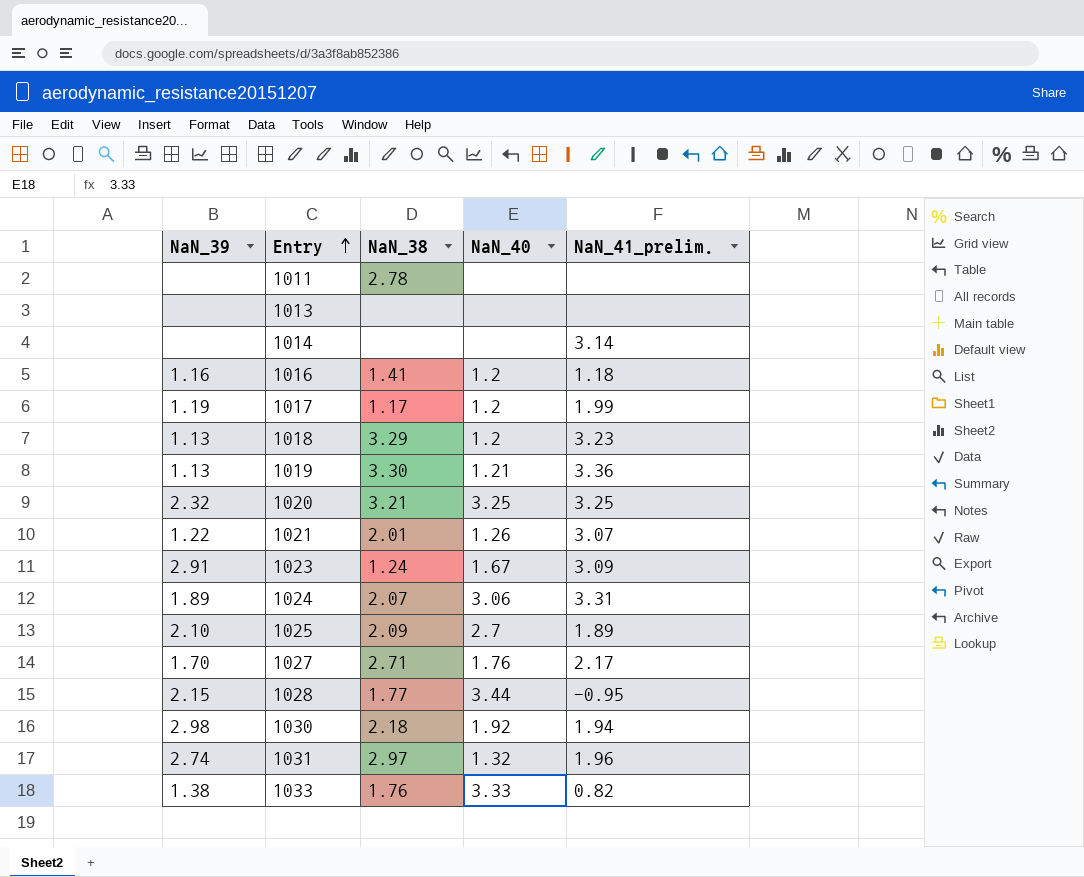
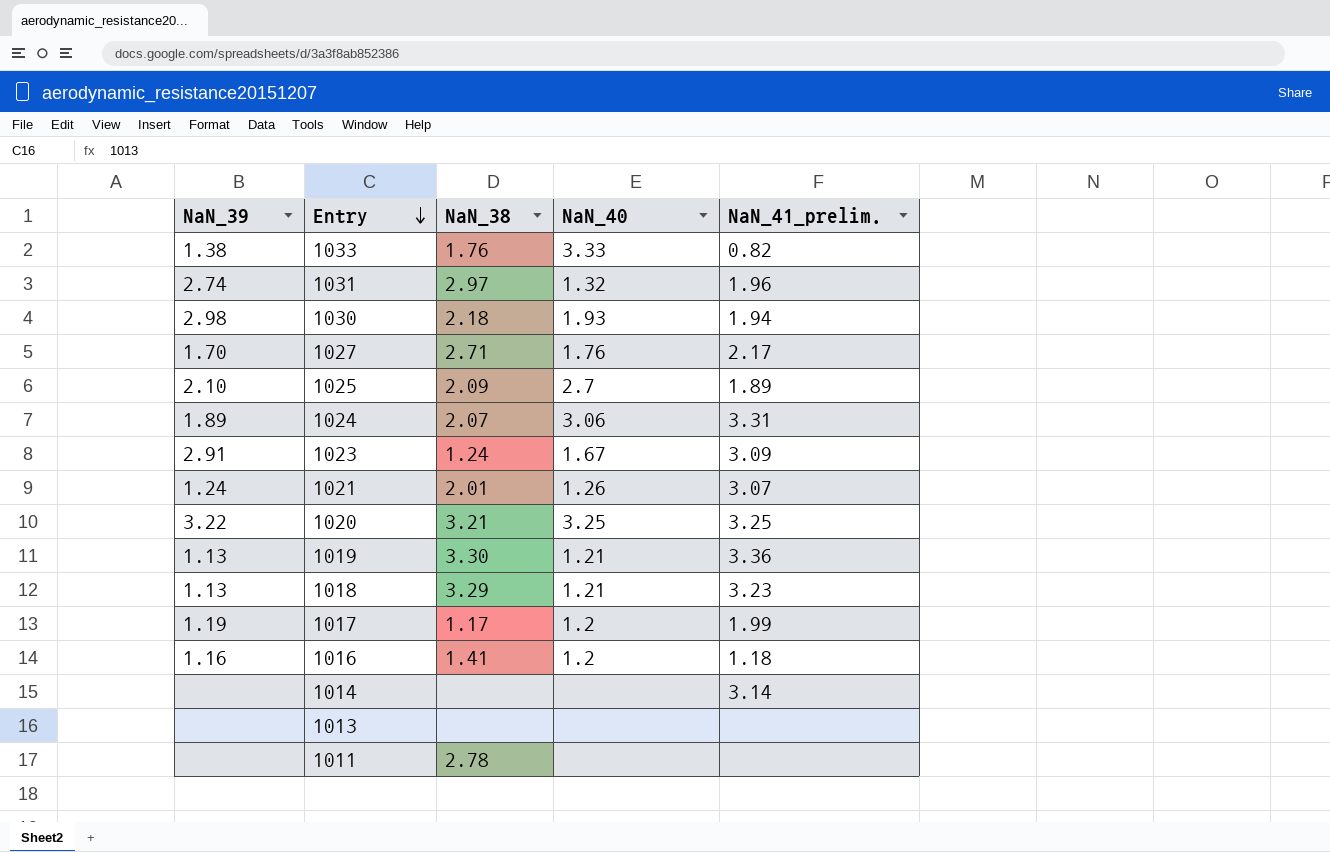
row order: Entry ascending -> Entry descending
row 1028: 2.15 | 1.77 | 3.44 | -0.95 -> none
1030 | NaN_40: 1.92 -> 1.93
1021 | NaN_39: 1.22 -> 1.24
1020 | NaN_39: 2.32 -> 3.22
1018 | NaN_40: 1.2 -> 1.21

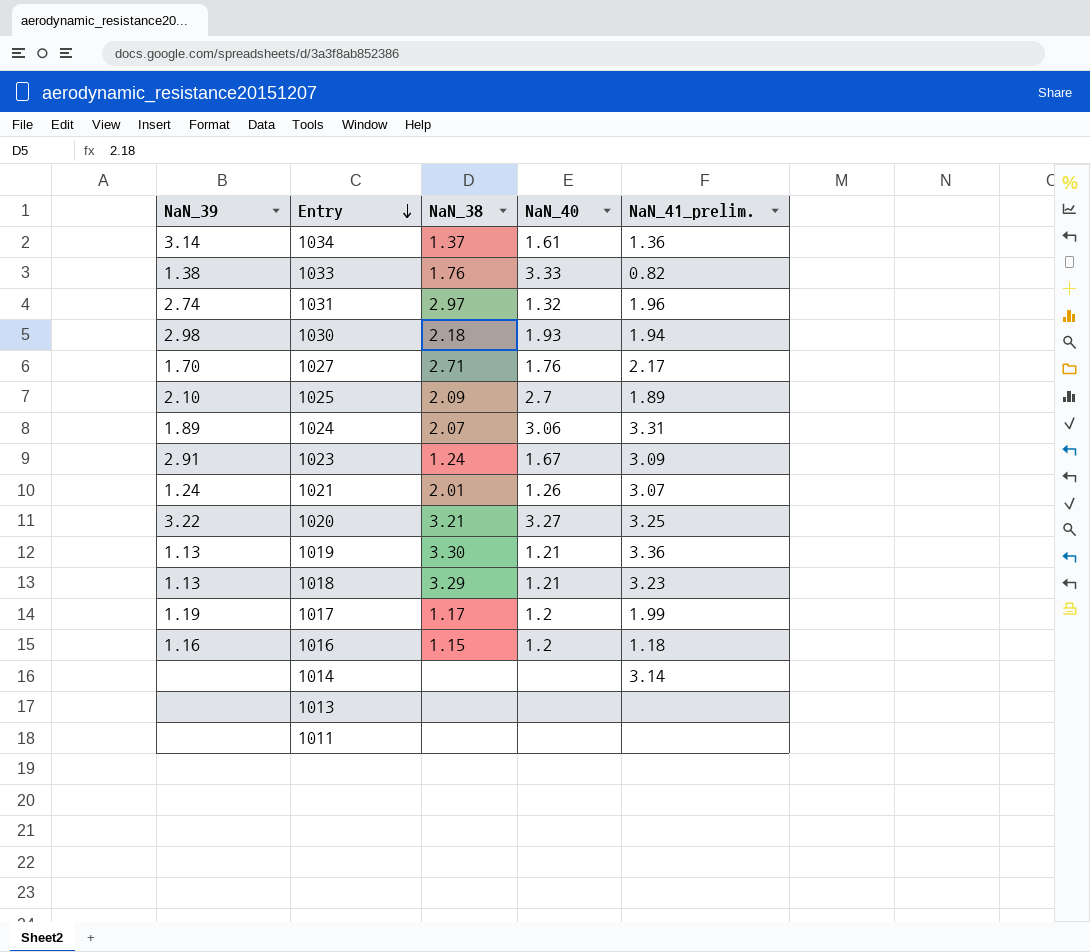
row 1034: none -> 3.14 | 1.37 | 1.61 | 1.36
1020 | NaN_40: 3.25 -> 3.27
1016 | NaN_38: 1.41 -> 1.15
1011 | NaN_38: 2.78 -> none

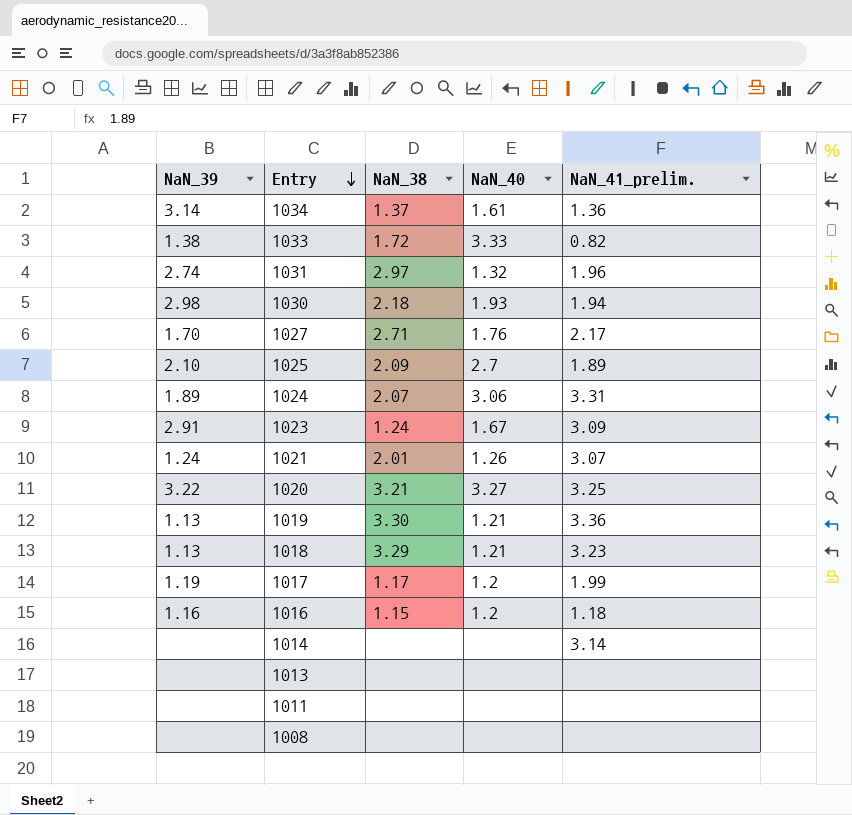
1033 | NaN_38: 1.76 -> 1.72
row 1008: none -> none | none | none | none

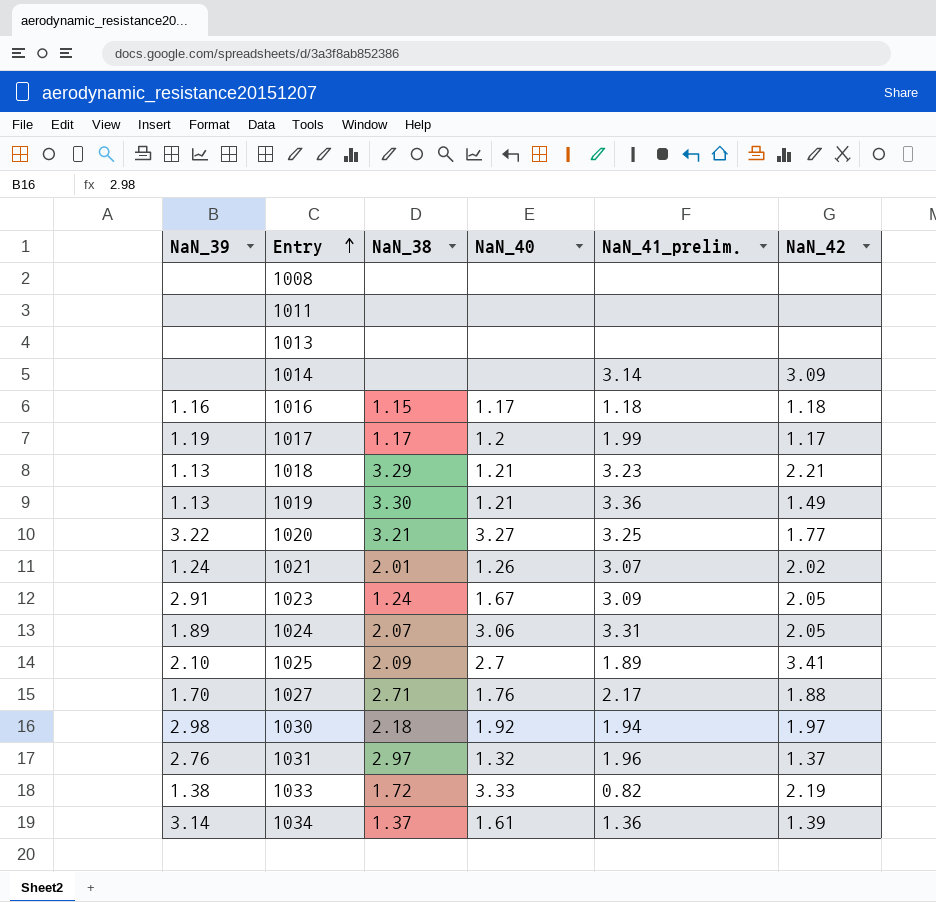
row order: Entry descending -> Entry ascending
column NaN_42 | position: none -> 6
1016 | NaN_40: 1.2 -> 1.17
1030 | NaN_40: 1.93 -> 1.92
1031 | NaN_39: 2.74 -> 2.76

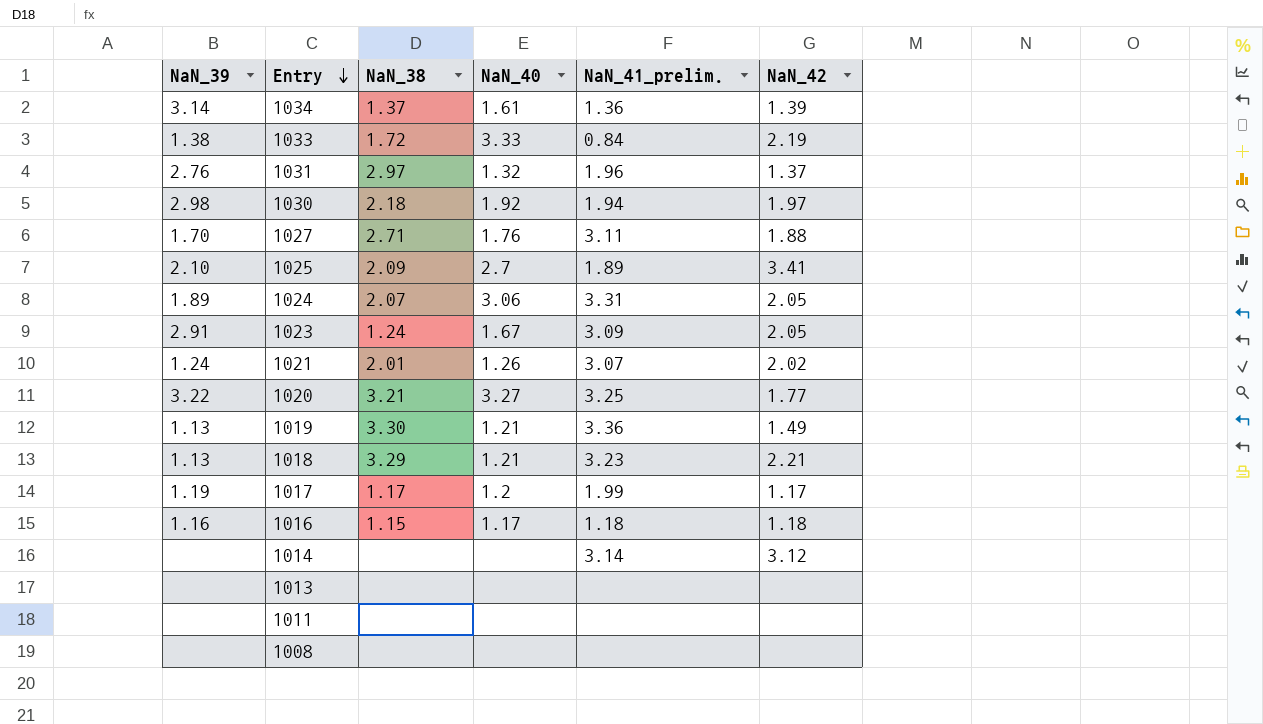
row order: Entry ascending -> Entry descending
1033 | NaN_41_prelim.: 0.82 -> 0.84
1027 | NaN_41_prelim.: 2.17 -> 3.11
1014 | NaN_42: 3.09 -> 3.12

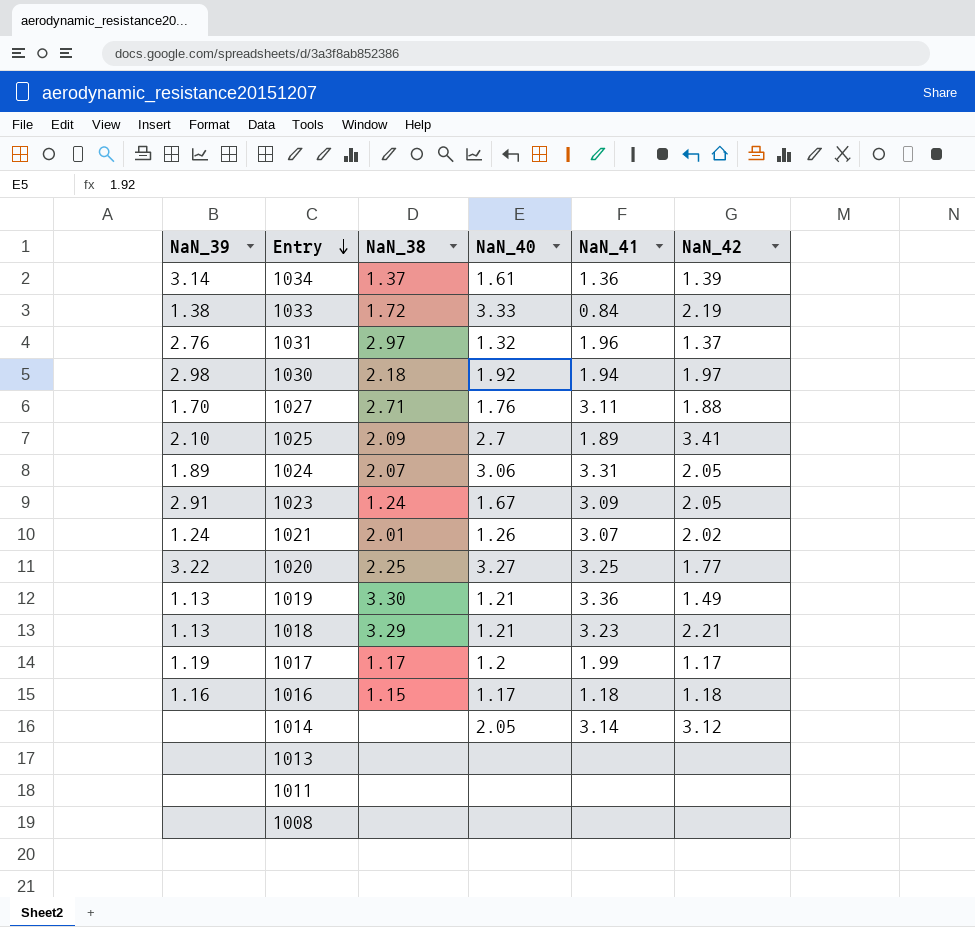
column name: NaN_41_prelim. -> NaN_41
1020 | NaN_38: 3.21 -> 2.25
1014 | NaN_40: none -> 2.05

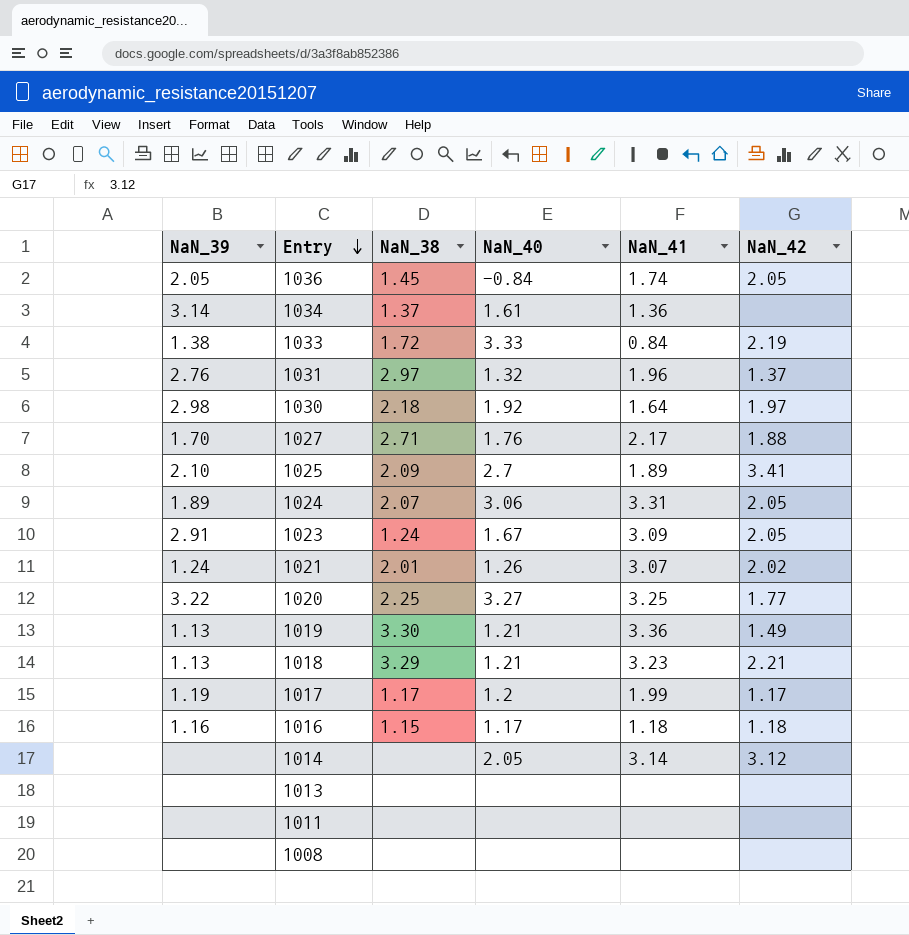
row 1036: none -> 2.05 | 1.45 | -0.84 | 1.74 | 2.05
1034 | NaN_42: 1.39 -> none
1030 | NaN_41: 1.94 -> 1.64
1027 | NaN_41: 3.11 -> 2.17

